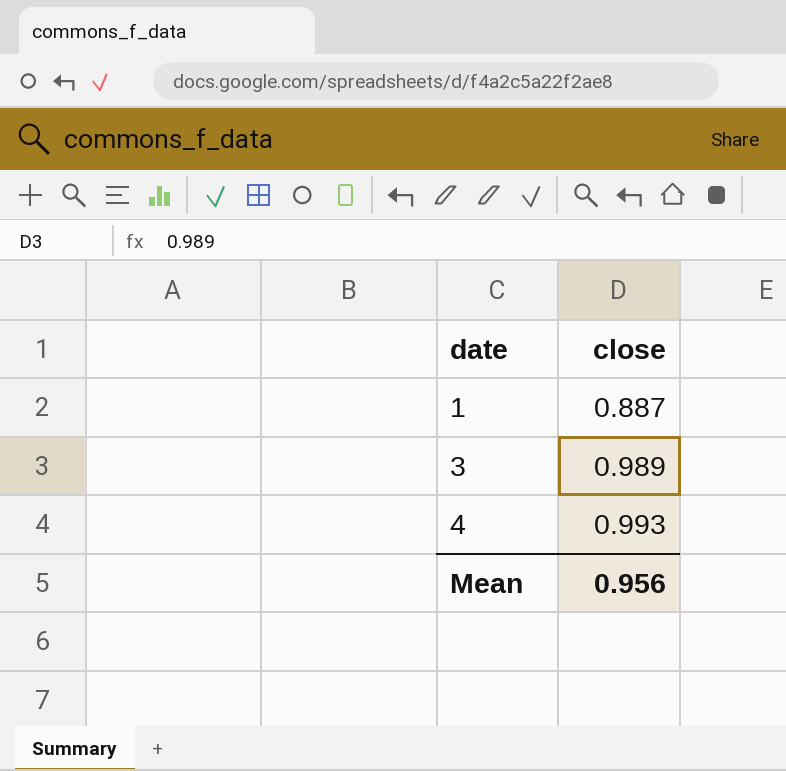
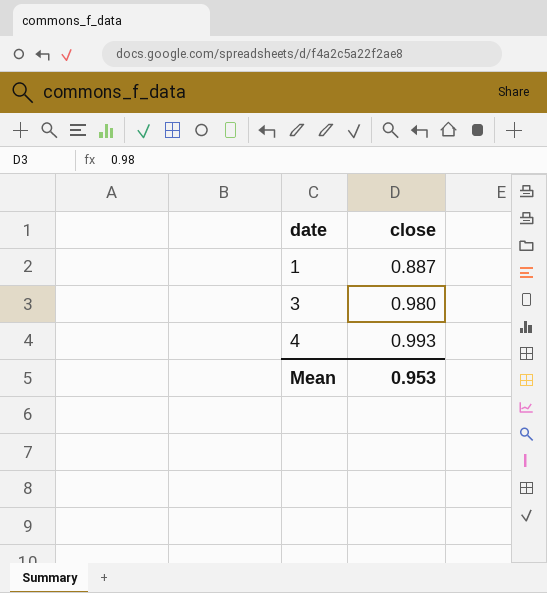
3 | close: 0.989 -> 0.980
Mean | close: 0.956 -> 0.953

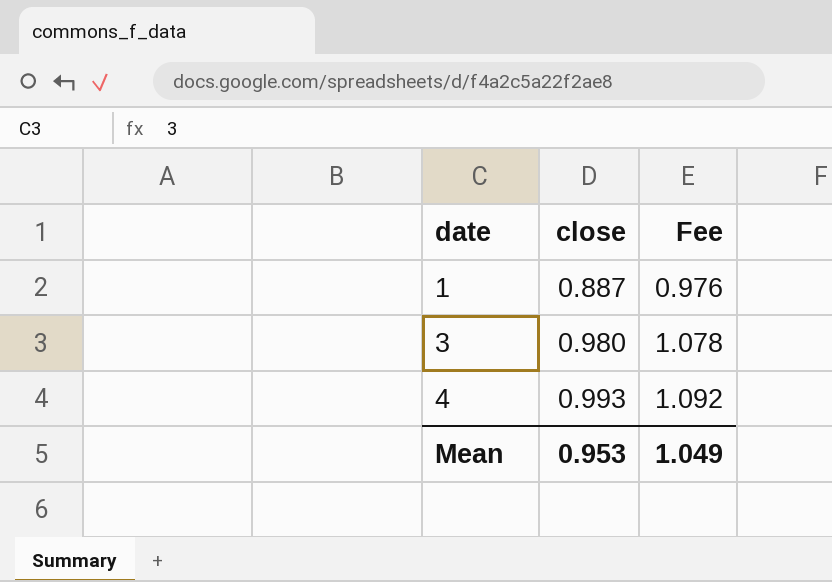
column Fee | formula: none -> [close] * 1.1

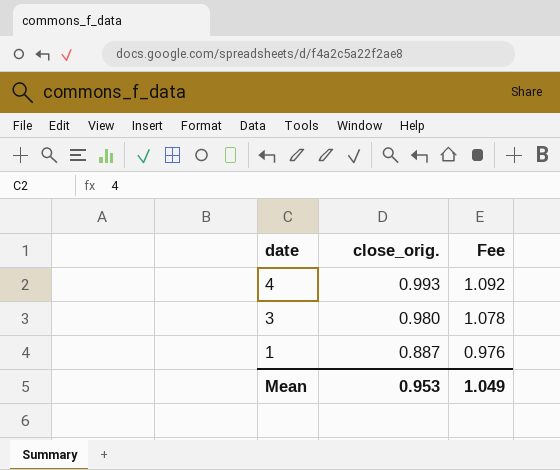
row order: date ascending -> date descending
column name: close -> close_orig.

